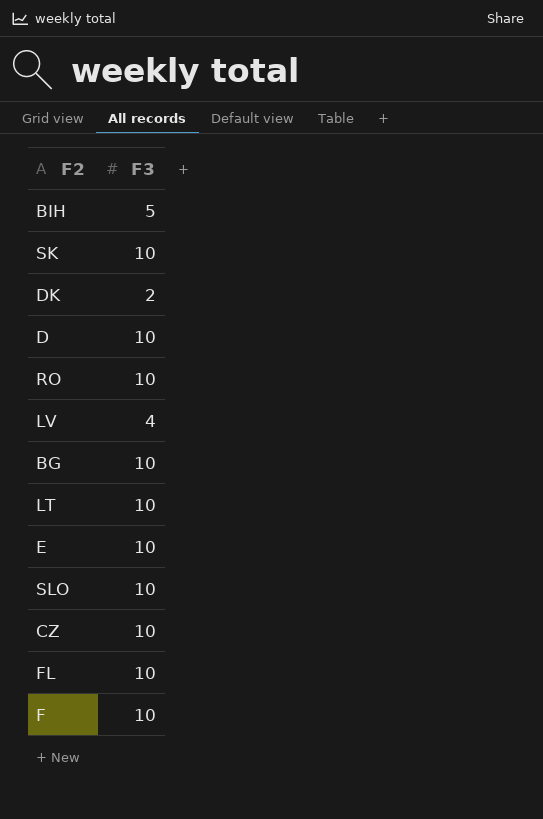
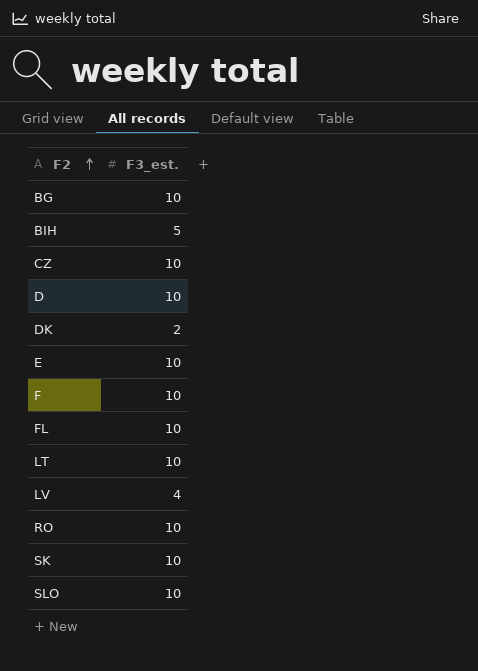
row order: none -> F2 ascending
column name: F3 -> F3_est.

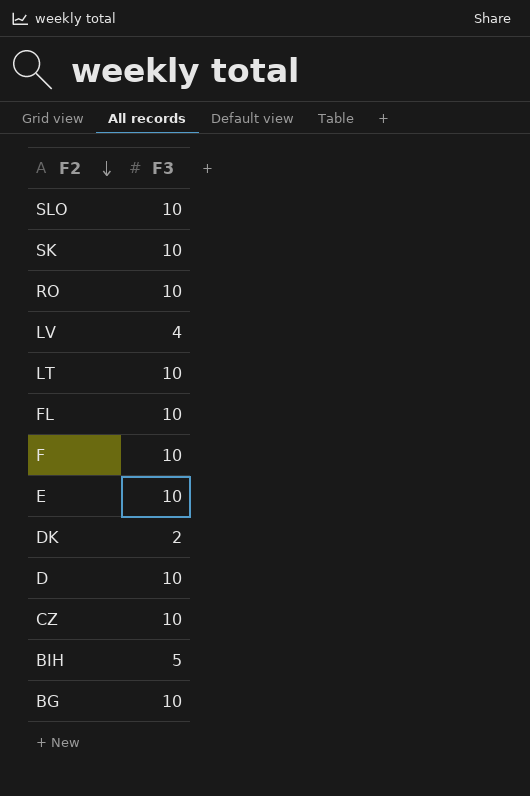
row order: F2 ascending -> F2 descending
column name: F3_est. -> F3

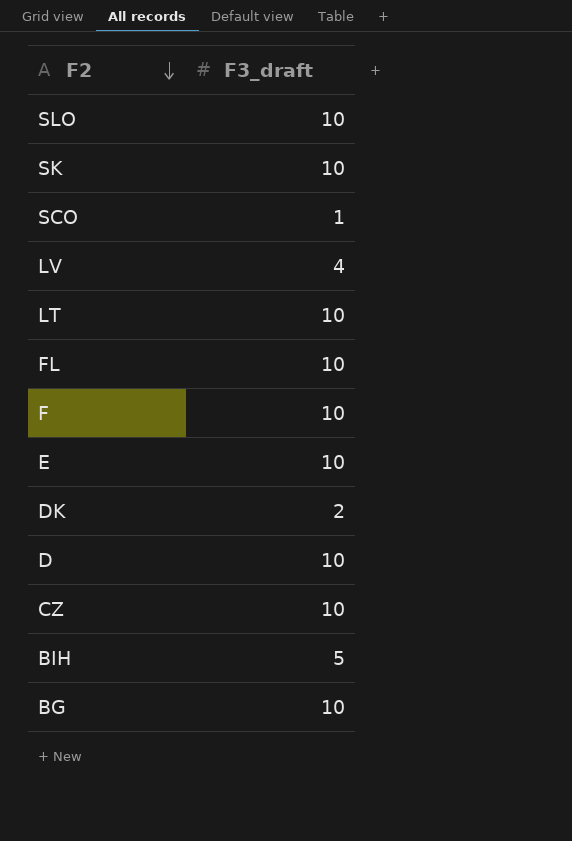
column name: F3 -> F3_draft
row RO: 10 -> none
row SCO: none -> 1

